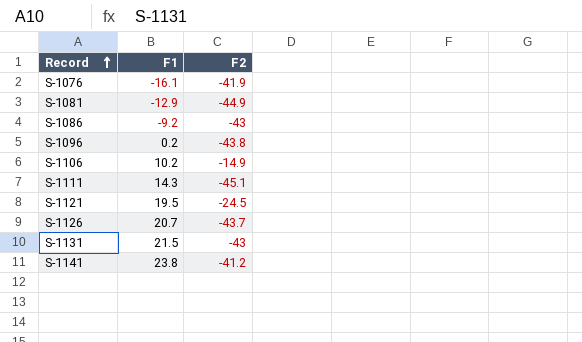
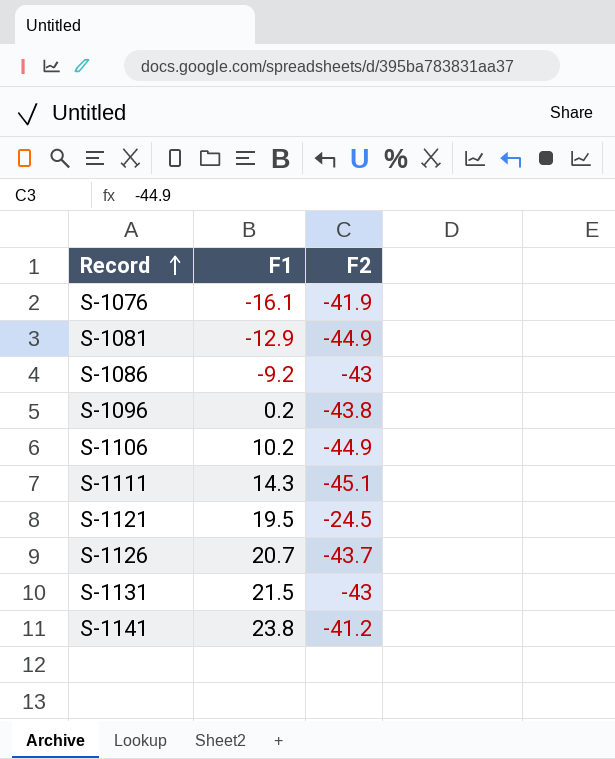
S-1106 | F2: -14.9 -> -44.9

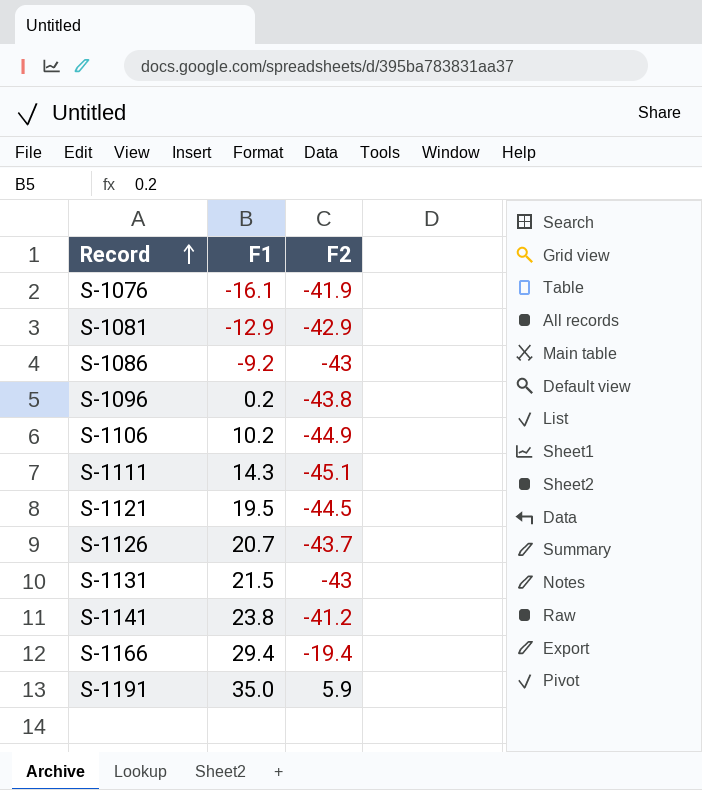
S-1081 | F2: -44.9 -> -42.9
S-1121 | F2: -24.5 -> -44.5
row S-1166: none -> 29.4 | -19.4
row S-1191: none -> 35.0 | 5.9

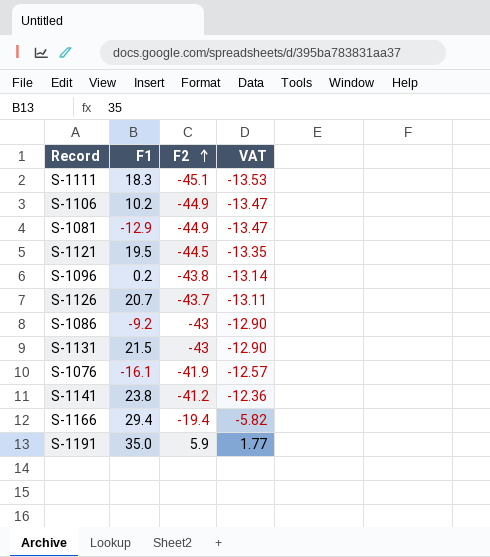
row order: Record ascending -> F2 ascending
column VAT | formula: none -> [F2] * 0.3
S-1111 | F1: 14.3 -> 18.3
S-1081 | F2: -42.9 -> -44.9

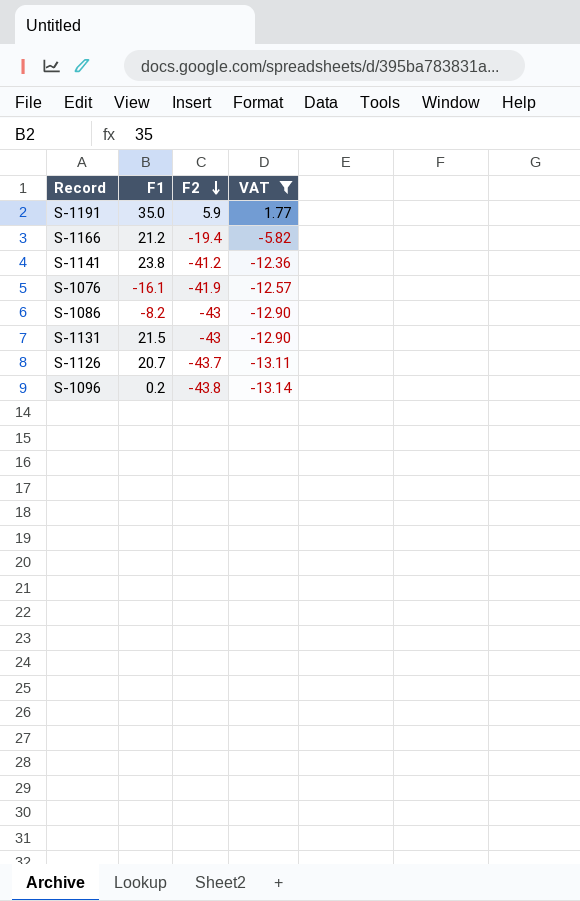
filter: none -> VAT >= -13.14
row order: F2 ascending -> F2 descending
S-1166 | F1: 29.4 -> 21.2
S-1086 | F1: -9.2 -> -8.2

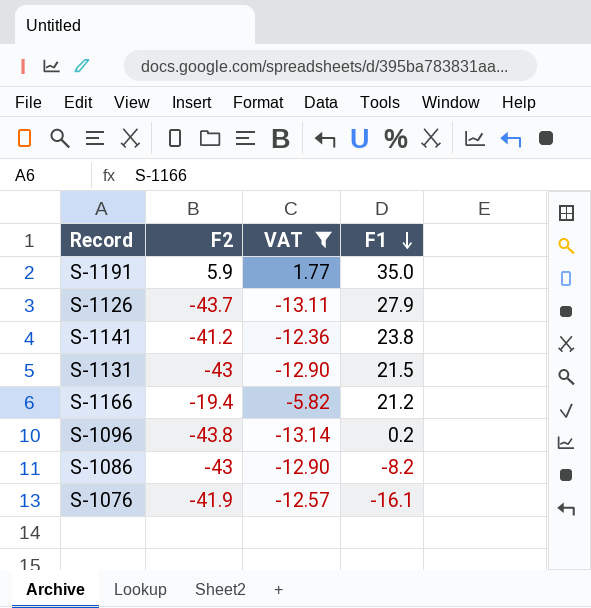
row order: F2 descending -> F1 descending
column F1 | position: 2 -> 4
S-1126 | F1: 20.7 -> 27.9

